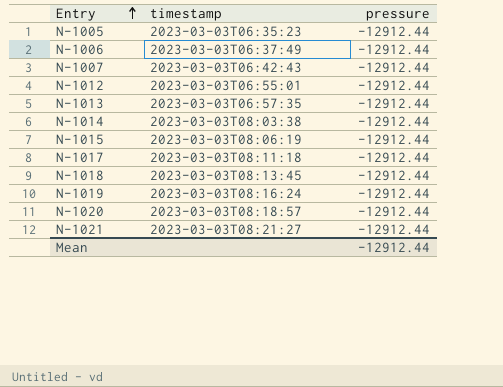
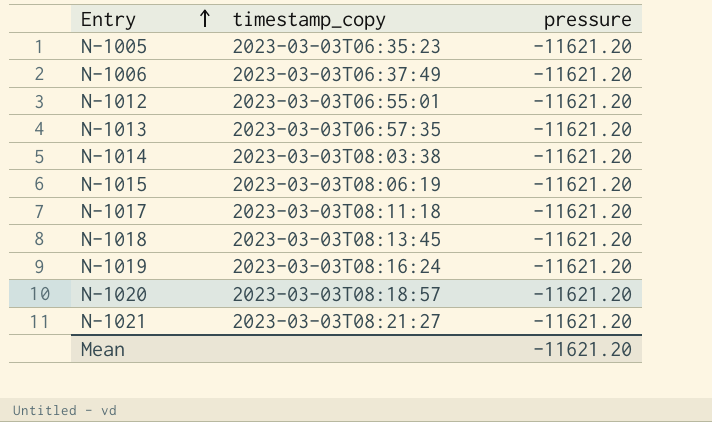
column name: timestamp -> timestamp_copy
row N-1007: 2023-03-03T06:42:43 | -12912.44 -> none
N-1005 | pressure: -12912.44 -> -11621.20
N-1006 | pressure: -12912.44 -> -11621.20
N-1012 | pressure: -12912.44 -> -11621.20
N-1013 | pressure: -12912.44 -> -11621.20
N-1014 | pressure: -12912.44 -> -11621.20
N-1015 | pressure: -12912.44 -> -11621.20
N-1017 | pressure: -12912.44 -> -11621.20
N-1018 | pressure: -12912.44 -> -11621.20
N-1019 | pressure: -12912.44 -> -11621.20
N-1020 | pressure: -12912.44 -> -11621.20
N-1021 | pressure: -12912.44 -> -11621.20
Mean | pressure: -12912.44 -> -11621.20

